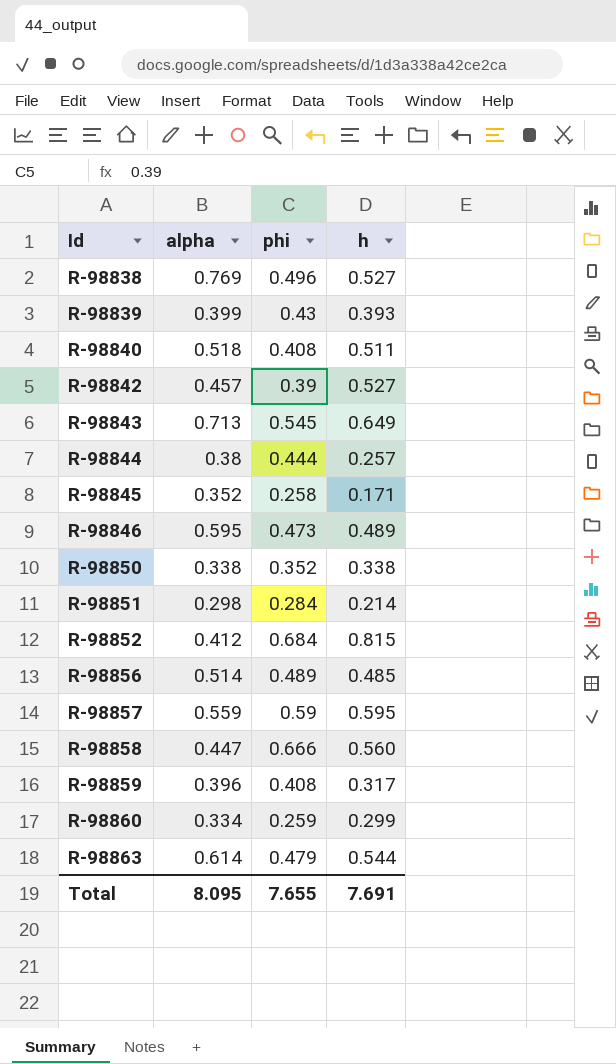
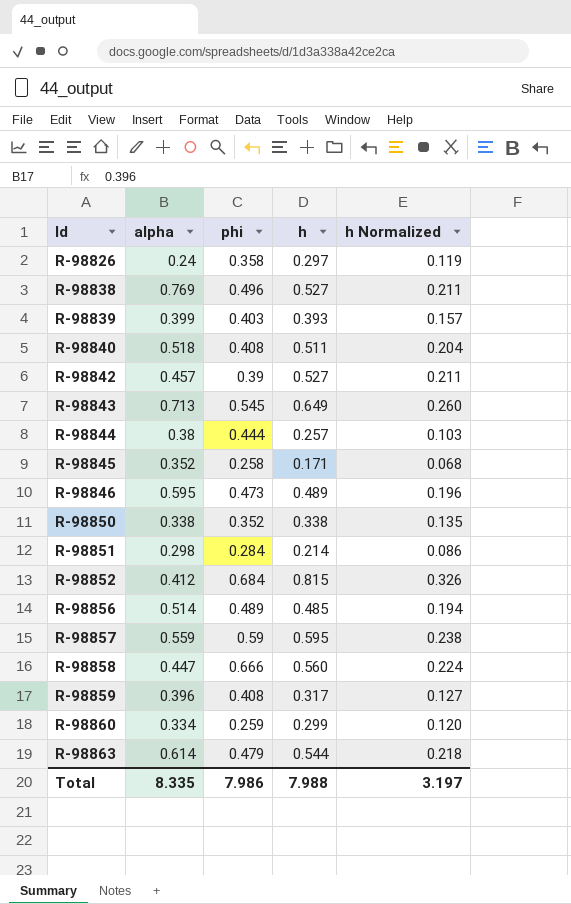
column h Normalized | formula: none -> [h] * 0.4
row R-98826: none -> 0.24 | 0.358 | 0.297 | 0.119
R-98839 | phi: 0.43 -> 0.403
Total | alpha: 8.095 -> 8.335
Total | phi: 7.655 -> 7.986
Total | h: 7.691 -> 7.988

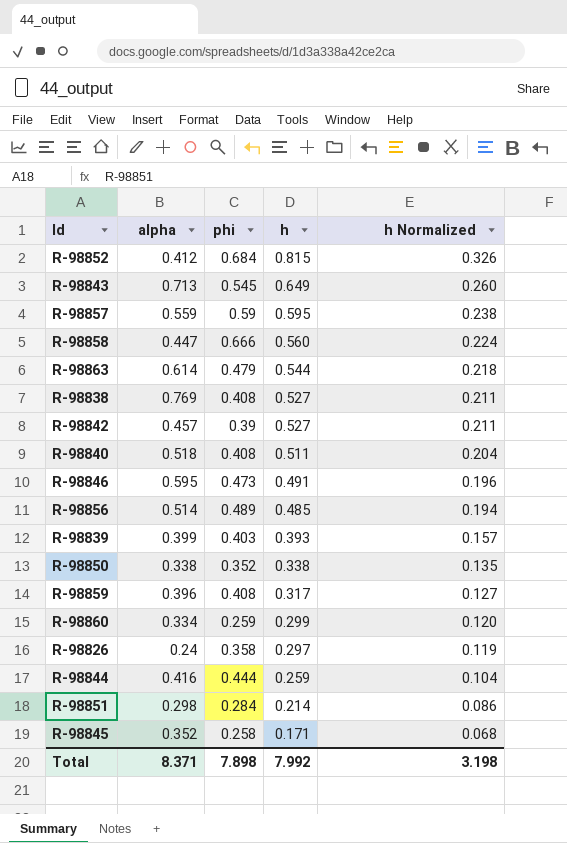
row order: Id ascending -> h descending
R-98838 | phi: 0.496 -> 0.408
R-98846 | h: 0.489 -> 0.491
R-98844 | alpha: 0.38 -> 0.416
R-98844 | h: 0.257 -> 0.259
R-98844 | h Normalized: 0.103 -> 0.104
Total | alpha: 8.335 -> 8.371
Total | phi: 7.986 -> 7.898
Total | h: 7.988 -> 7.992
Total | h Normalized: 3.197 -> 3.198

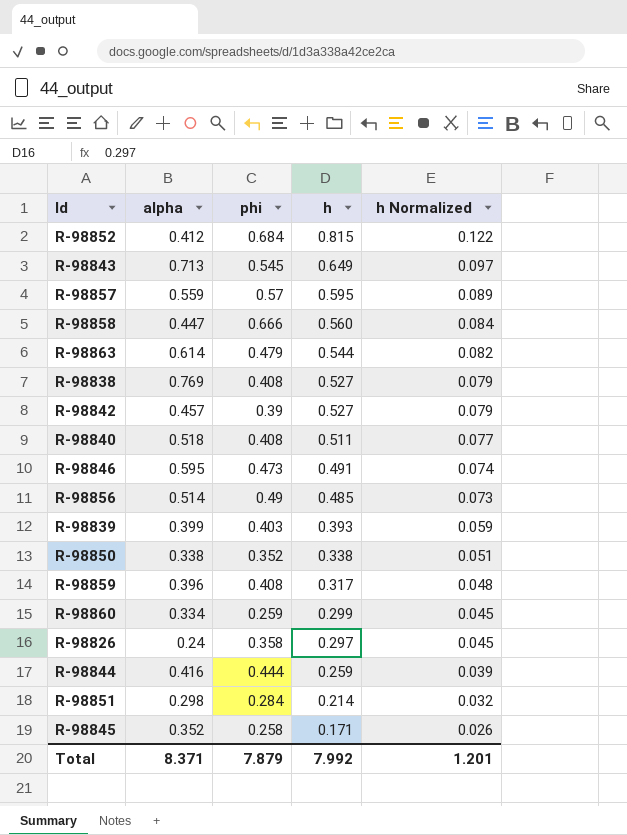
column h Normalized | formula: [h] * 0.4 -> [h] * 0.15
R-98857 | phi: 0.59 -> 0.57
R-98856 | phi: 0.489 -> 0.49
Total | phi: 7.898 -> 7.879
Total | h Normalized: 3.198 -> 1.201

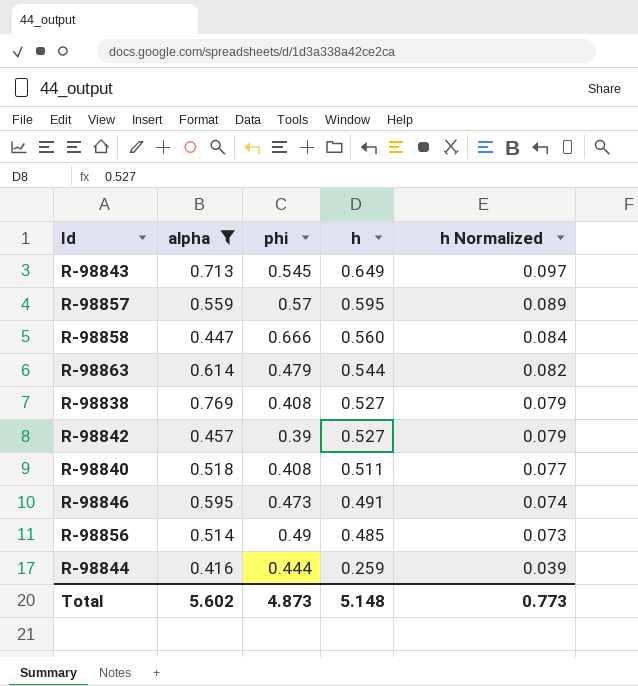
filter: none -> alpha >= 0.416
Total | alpha: 8.371 -> 5.602
Total | phi: 7.879 -> 4.873
Total | h: 7.992 -> 5.148
Total | h Normalized: 1.201 -> 0.773

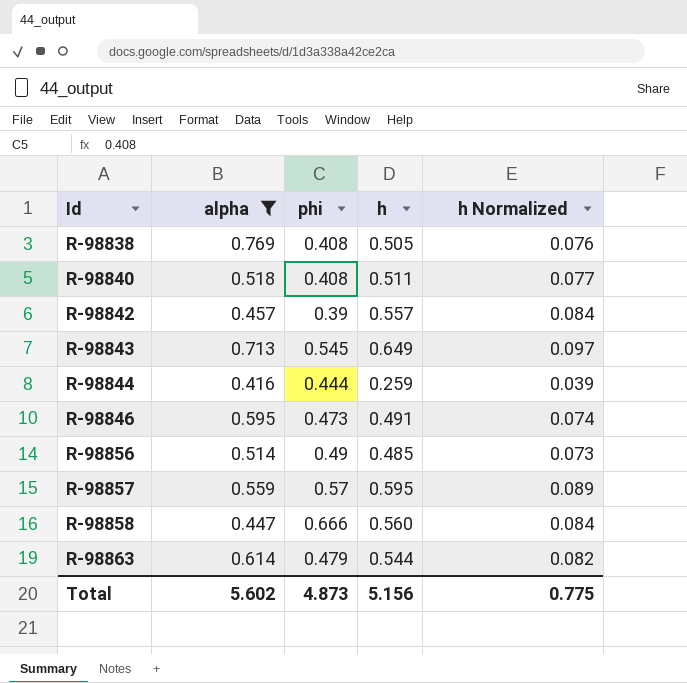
row order: h descending -> Id ascending
R-98838 | h: 0.527 -> 0.505
R-98838 | h Normalized: 0.079 -> 0.076
R-98842 | h: 0.527 -> 0.557
R-98842 | h Normalized: 0.079 -> 0.084
Total | h: 5.148 -> 5.156
Total | h Normalized: 0.773 -> 0.775

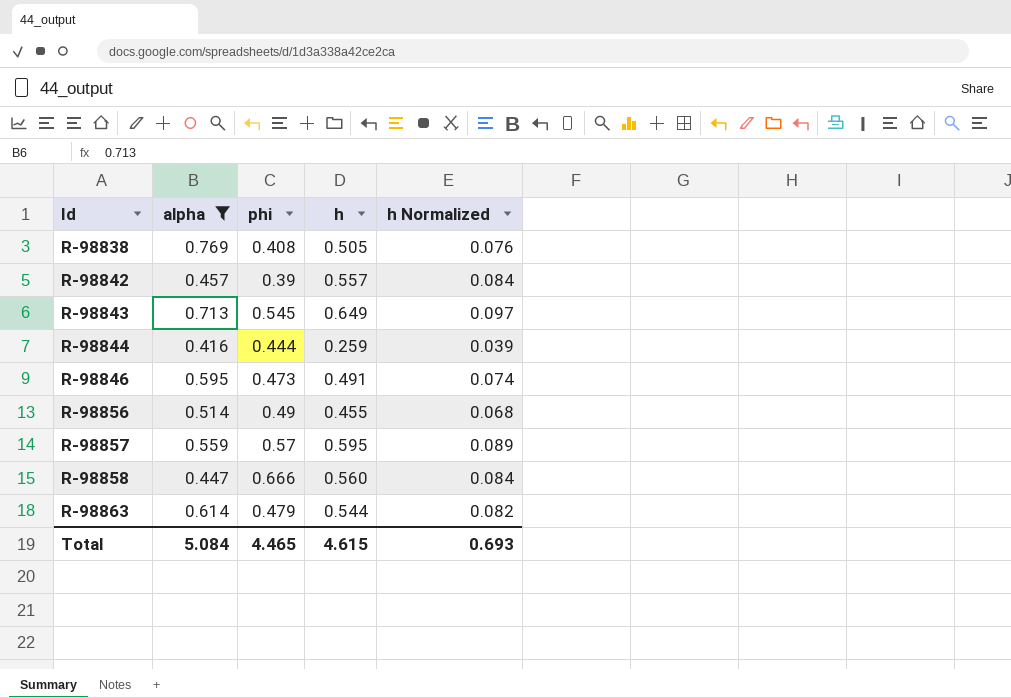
row R-98840: 0.518 | 0.408 | 0.511 | 0.077 -> none
R-98856 | h: 0.485 -> 0.455
R-98856 | h Normalized: 0.073 -> 0.068
Total | alpha: 5.602 -> 5.084
Total | phi: 4.873 -> 4.465
Total | h: 5.156 -> 4.615
Total | h Normalized: 0.775 -> 0.693

